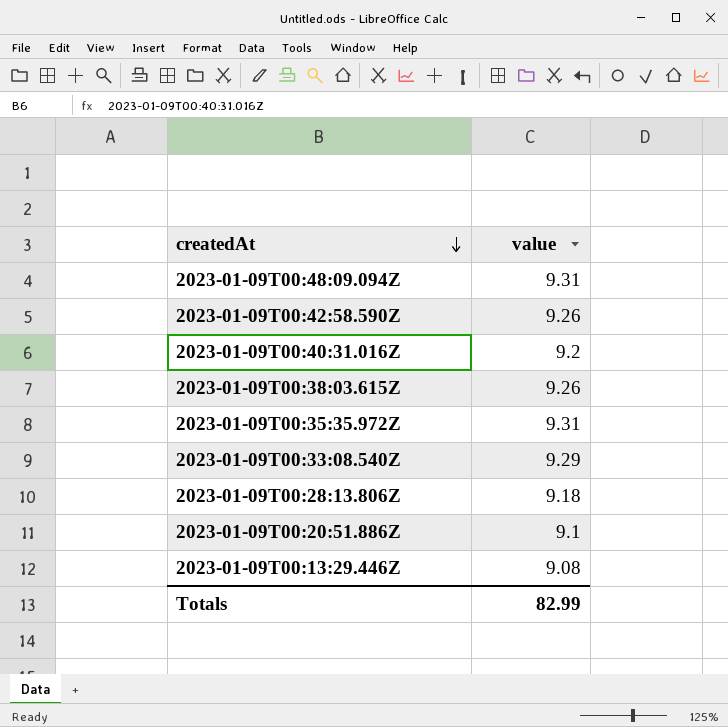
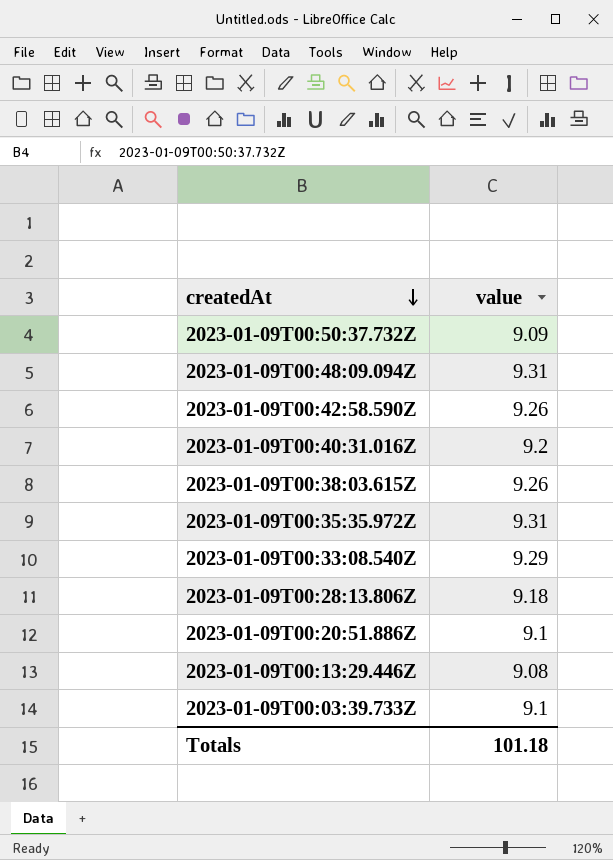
row 2023-01-09T00:50:37.732Z: none -> 9.09
row 2023-01-09T00:03:39.733Z: none -> 9.1
Totals | value: 82.99 -> 101.18

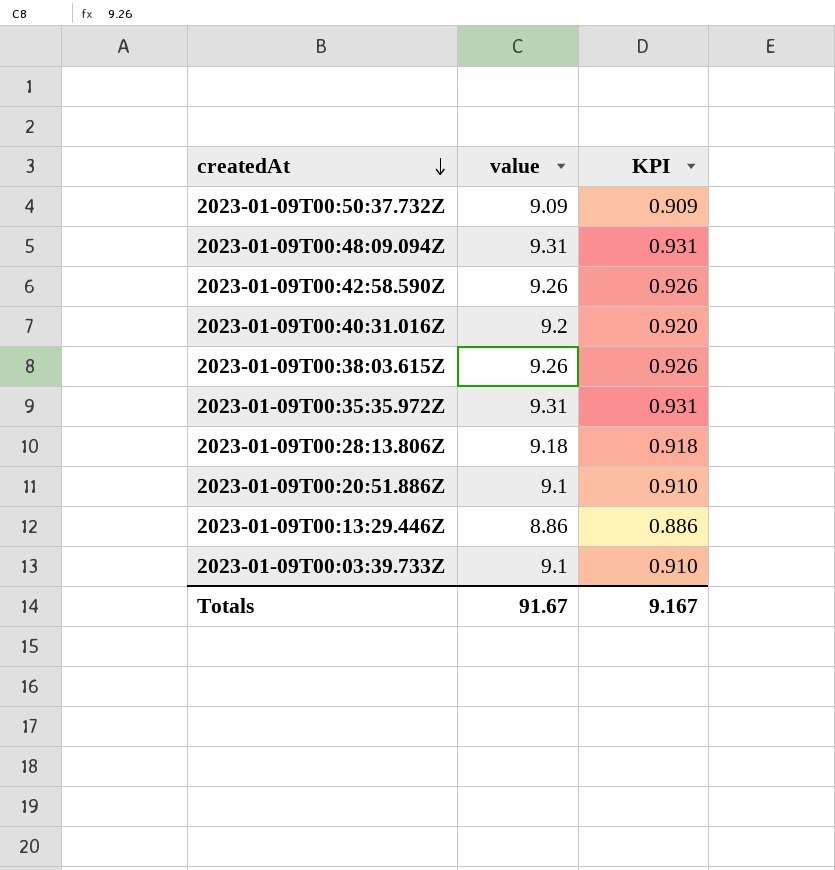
column KPI | formula: none -> [value] * 0.1
row 2023-01-09T00:33:08.540Z: 9.29 -> none
2023-01-09T00:13:29.446Z | value: 9.08 -> 8.86
Totals | value: 101.18 -> 91.67

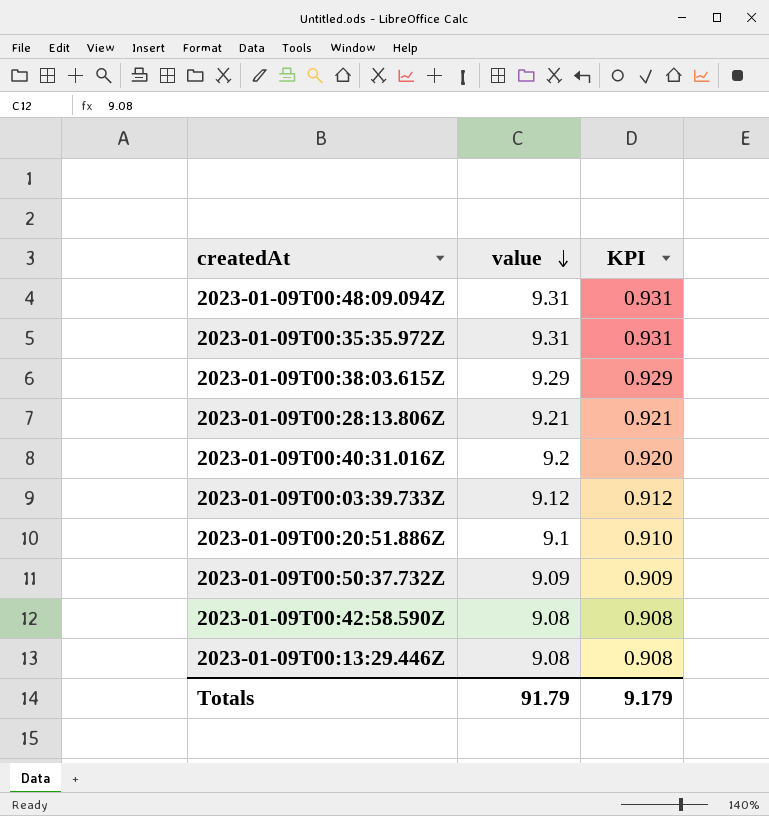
row order: createdAt descending -> value descending
2023-01-09T00:38:03.615Z | value: 9.26 -> 9.29
2023-01-09T00:38:03.615Z | KPI: 0.926 -> 0.929
2023-01-09T00:28:13.806Z | value: 9.18 -> 9.21
2023-01-09T00:28:13.806Z | KPI: 0.918 -> 0.921
2023-01-09T00:03:39.733Z | value: 9.1 -> 9.12
2023-01-09T00:03:39.733Z | KPI: 0.910 -> 0.912
2023-01-09T00:42:58.590Z | value: 9.26 -> 9.08
2023-01-09T00:42:58.590Z | KPI: 0.926 -> 0.908
2023-01-09T00:13:29.446Z | value: 8.86 -> 9.08
2023-01-09T00:13:29.446Z | KPI: 0.886 -> 0.908
Totals | value: 91.67 -> 91.79
Totals | KPI: 9.167 -> 9.179

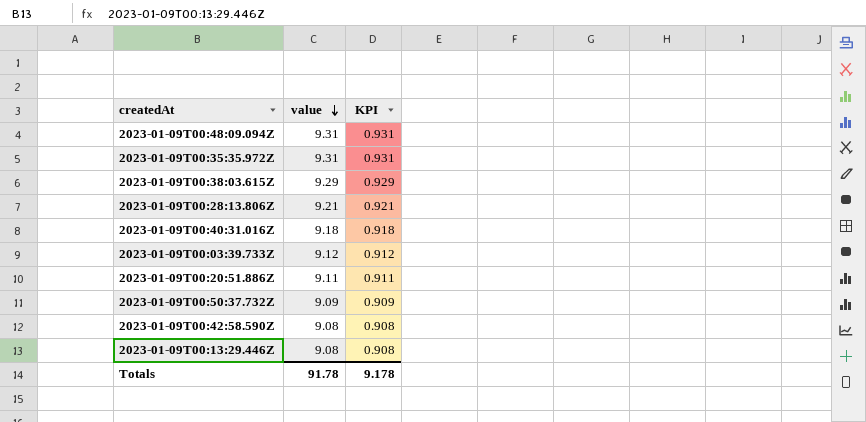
2023-01-09T00:40:31.016Z | value: 9.2 -> 9.18
2023-01-09T00:40:31.016Z | KPI: 0.920 -> 0.918
2023-01-09T00:20:51.886Z | value: 9.1 -> 9.11
2023-01-09T00:20:51.886Z | KPI: 0.910 -> 0.911
Totals | value: 91.79 -> 91.78
Totals | KPI: 9.179 -> 9.178

